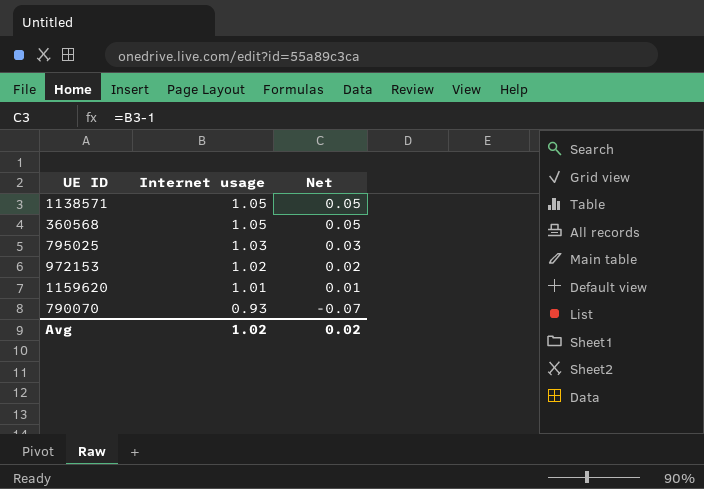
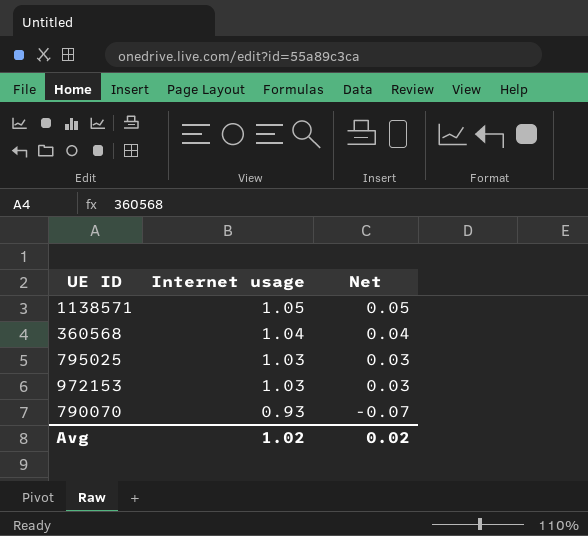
row 1159620: 1.01 | 0.01 -> none
360568 | Internet usage: 1.05 -> 1.04
360568 | Net: 0.05 -> 0.04
972153 | Internet usage: 1.02 -> 1.03
972153 | Net: 0.02 -> 0.03

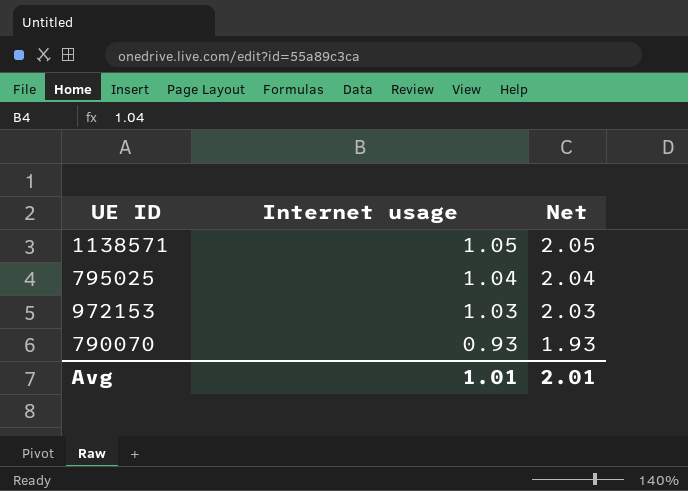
column Net | formula: [Internet usage] - 1 -> [Internet usage] + 1
row 360568: 1.04 | 0.04 -> none
795025 | Internet usage: 1.03 -> 1.04
Avg | Internet usage: 1.02 -> 1.01
Avg | Net: 0.02 -> 2.01

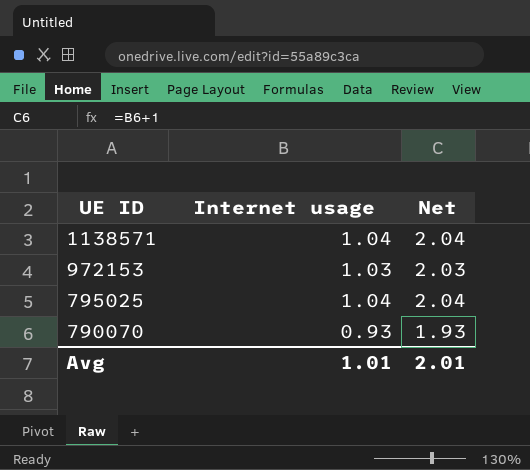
row order: Internet usage descending -> UE ID descending
1138571 | Internet usage: 1.05 -> 1.04
1138571 | Net: 2.05 -> 2.04

